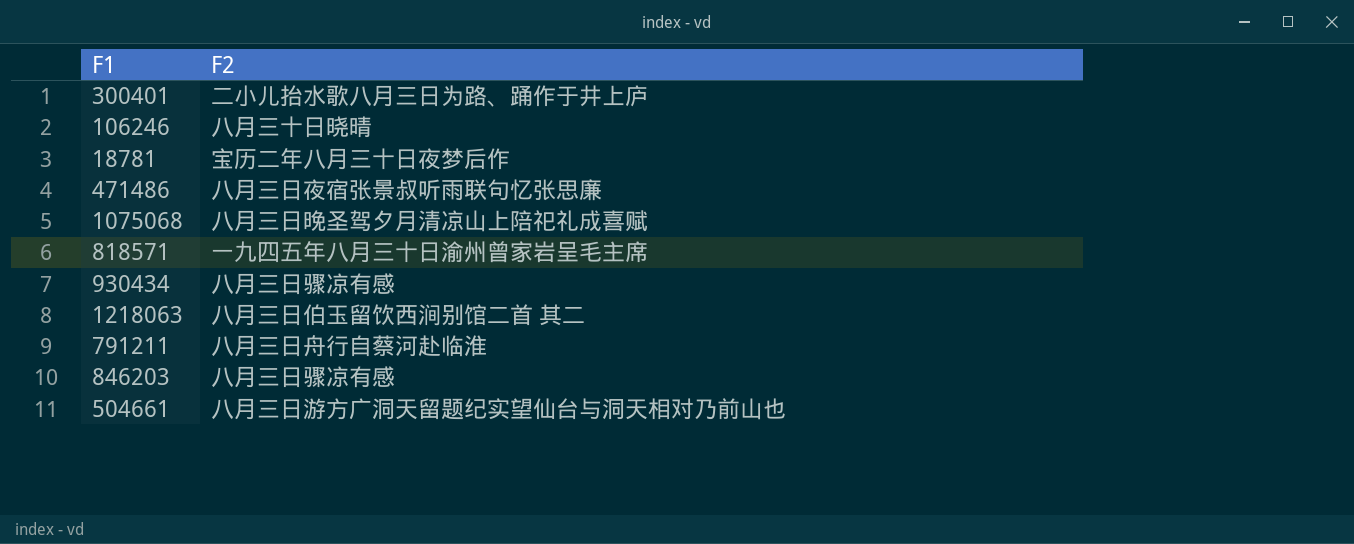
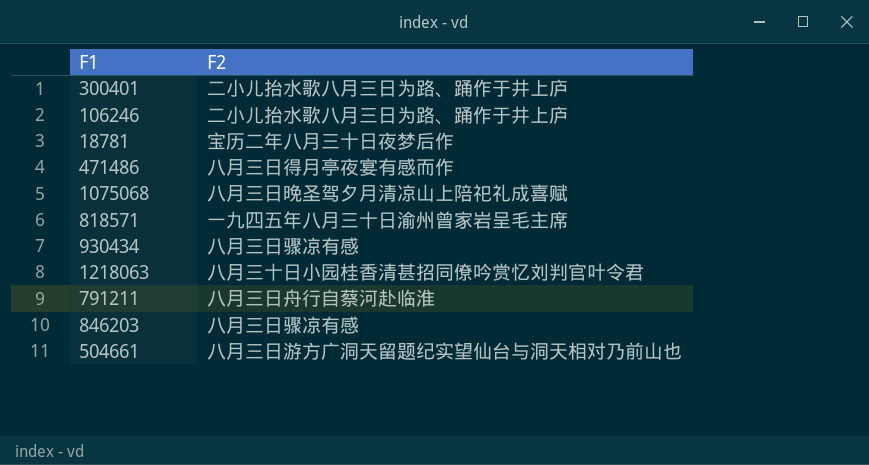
106246 | F2: 八月三十日晓晴 -> 二小儿抬水歌八月三日为路、踊作于井上庐
471486 | F2: 八月三日夜宿张景叔听雨联句忆张思廉 -> 八月三日得月亭夜宴有感而作
1218063 | F2: 八月三日伯玉留饮西涧别馆二首 其二 -> 八月三十日小园桂香清甚招同僚吟赏忆刘判官叶令君

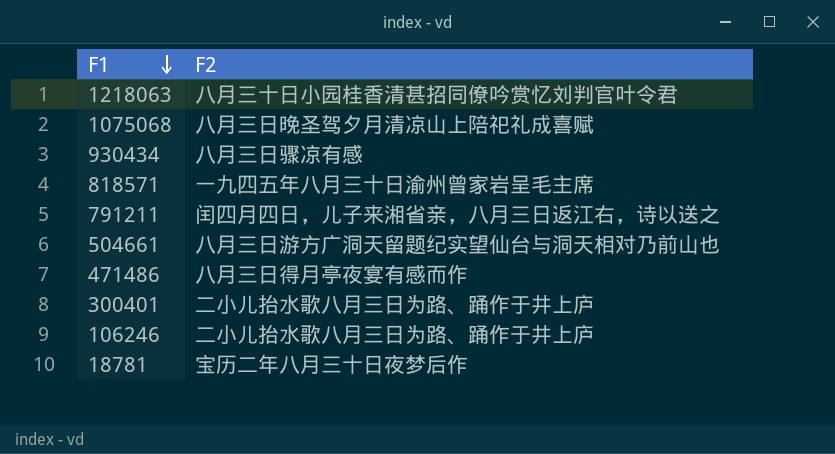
row order: none -> F1 descending
row 846203: 八月三日骤凉有感 -> none
791211 | F2: 八月三日舟行自蔡河赴临淮 -> 闰四月四日，儿子来湘省亲，八月三日返江右，诗以送之

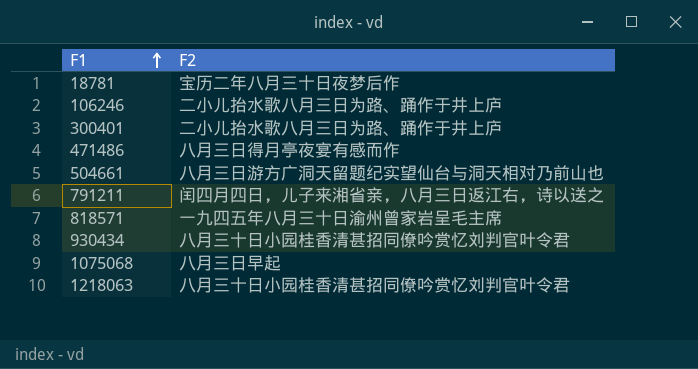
row order: F1 descending -> F1 ascending
930434 | F2: 八月三日骤凉有感 -> 八月三十日小园桂香清甚招同僚吟赏忆刘判官叶令君
1075068 | F2: 八月三日晚圣驾夕月清凉山上陪祀礼成喜赋 -> 八月三日早起

